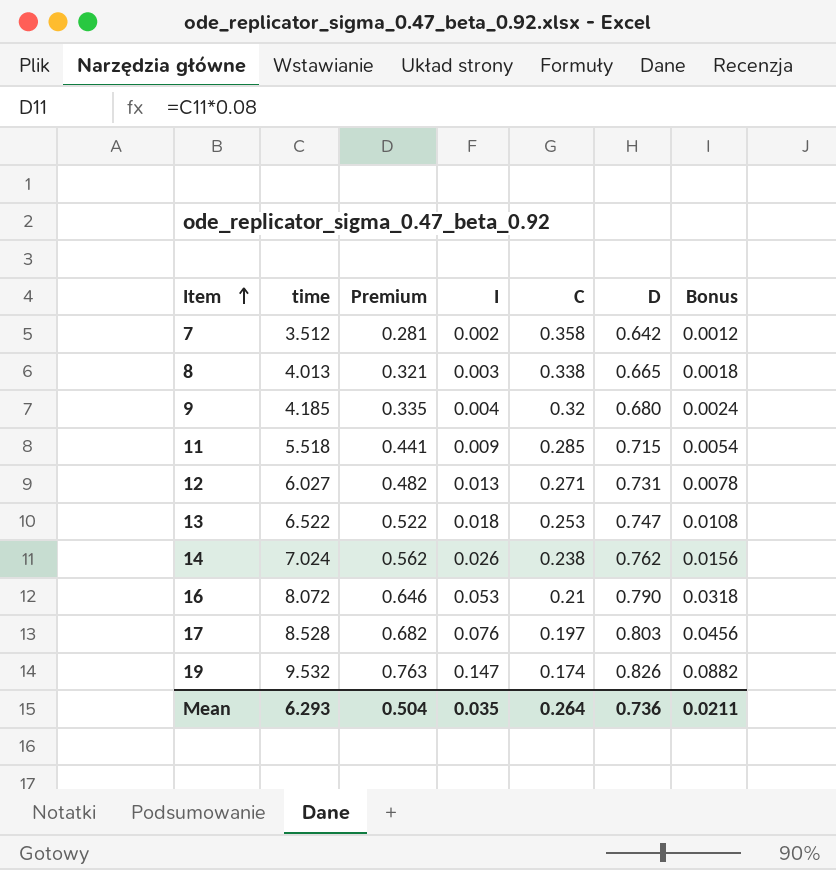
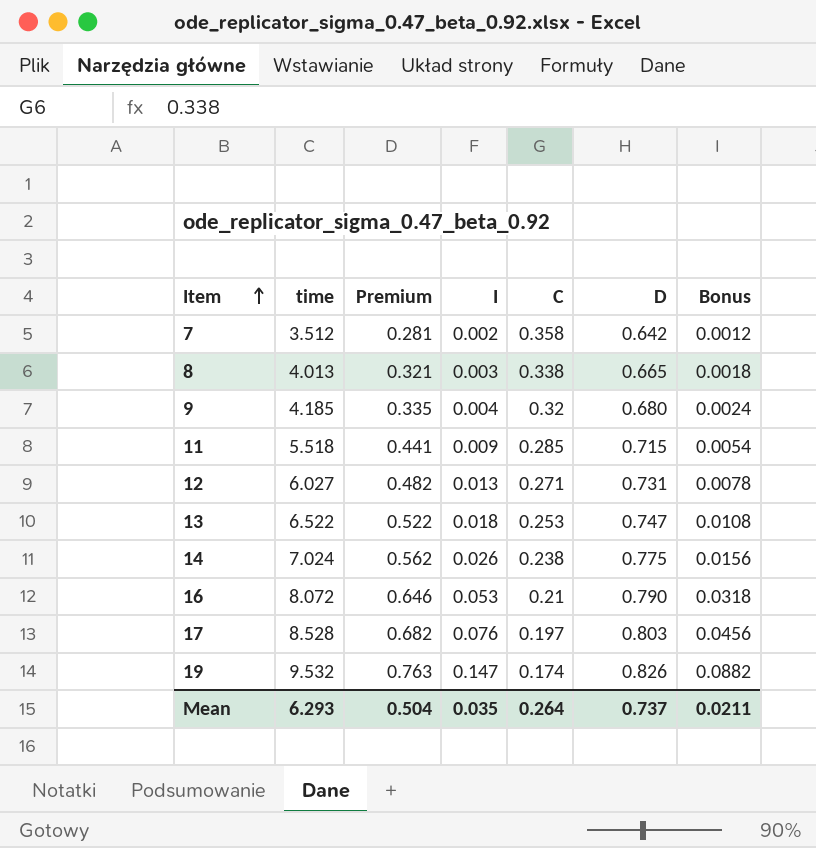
14 | D: 0.762 -> 0.775
Mean | D: 0.736 -> 0.737

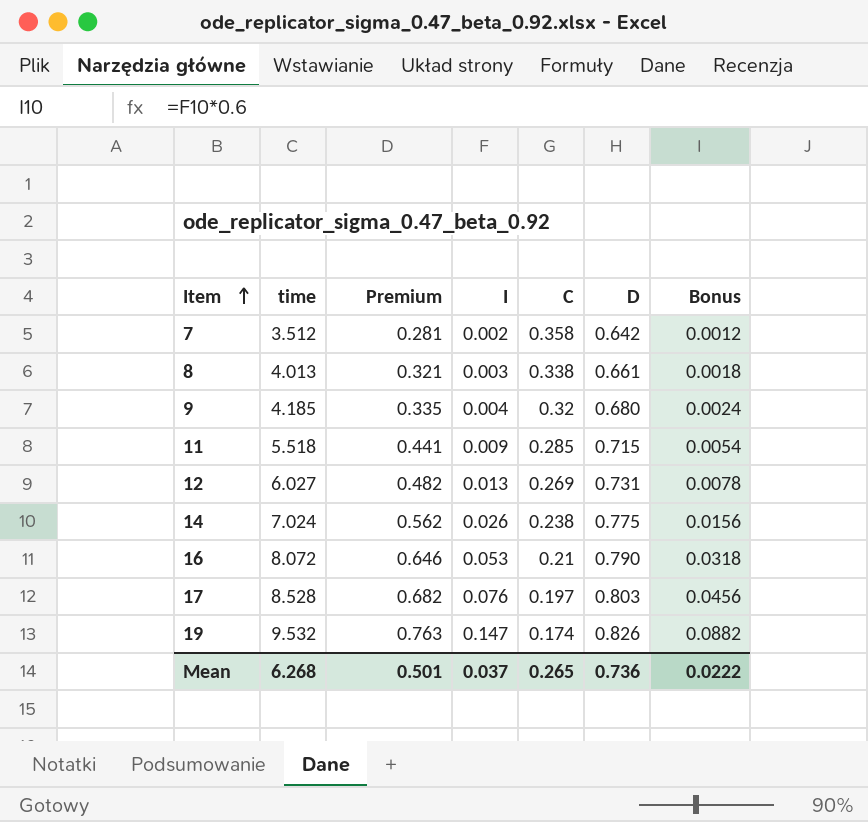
row 13: 6.522 | 0.522 | 0.018 | 0.253 | 0.747 | 0.0108 -> none
8 | D: 0.665 -> 0.661
12 | C: 0.271 -> 0.269
Mean | time: 6.293 -> 6.268
Mean | Premium: 0.504 -> 0.501
Mean | I: 0.035 -> 0.037
Mean | C: 0.264 -> 0.265
Mean | D: 0.737 -> 0.736
Mean | Bonus: 0.0211 -> 0.0222

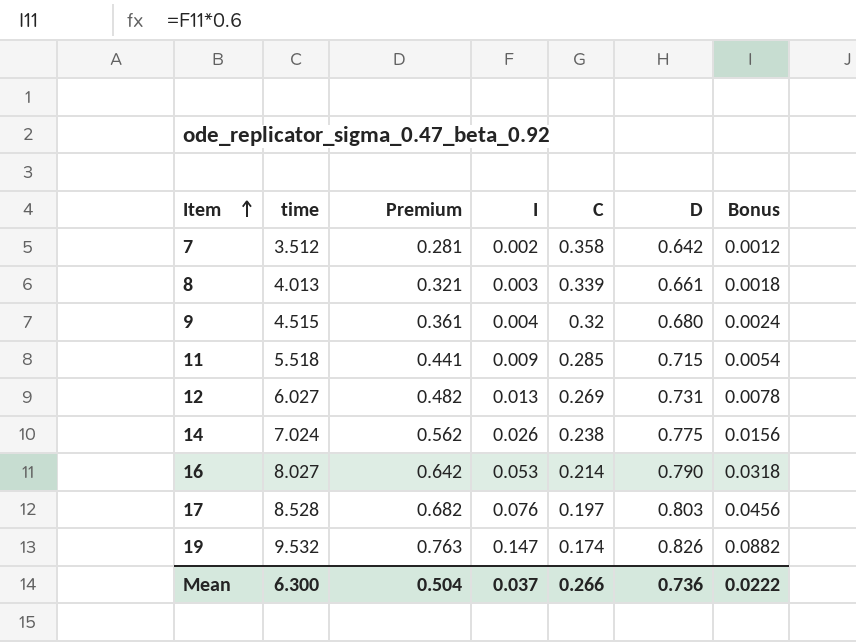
8 | C: 0.338 -> 0.339
9 | time: 4.185 -> 4.515
9 | Premium: 0.335 -> 0.361
16 | time: 8.072 -> 8.027
16 | Premium: 0.646 -> 0.642
16 | C: 0.21 -> 0.214
Mean | time: 6.268 -> 6.300
Mean | Premium: 0.501 -> 0.504
Mean | C: 0.265 -> 0.266

